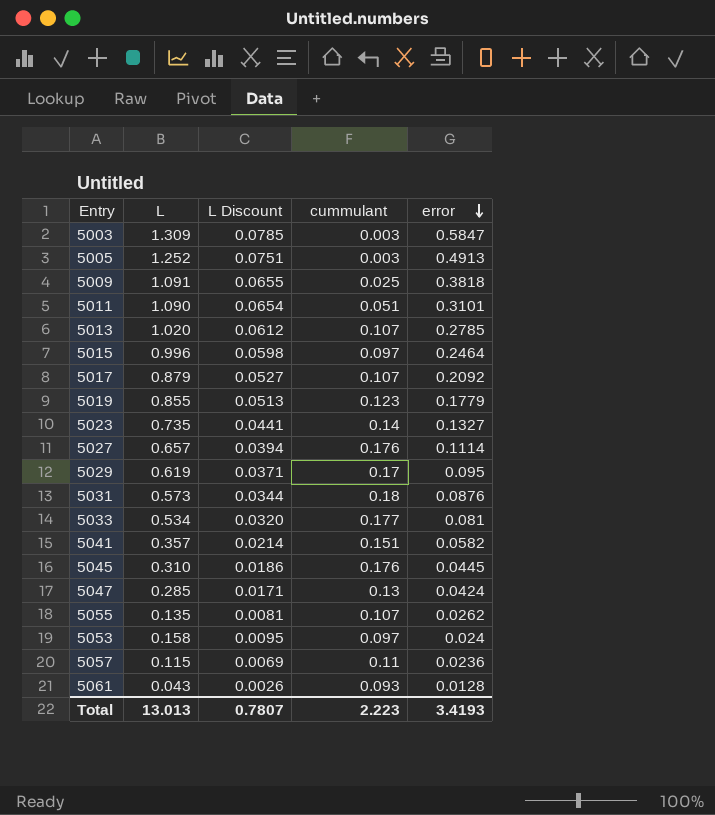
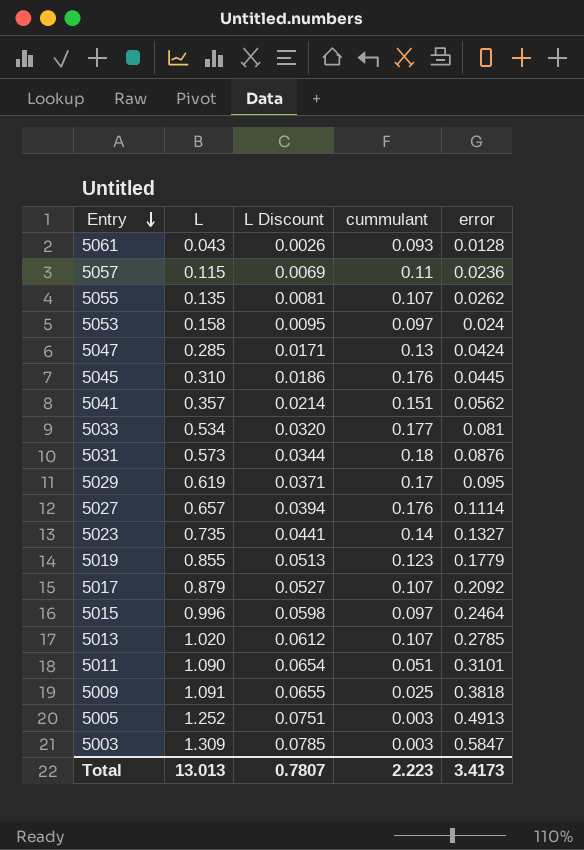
row order: error descending -> Entry descending
5041 | error: 0.0582 -> 0.0562
Total | error: 3.4193 -> 3.4173

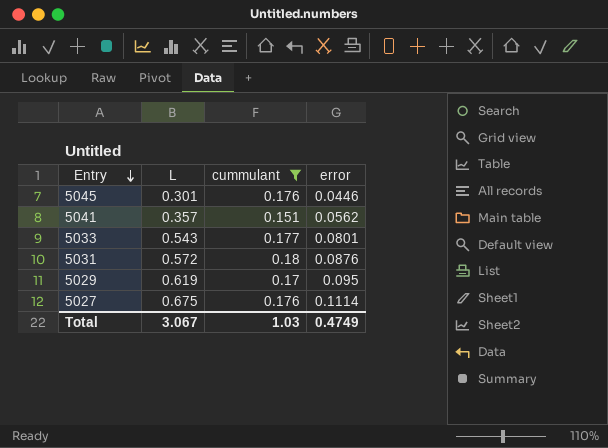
filter: none -> cummulant >= 0.151
column L Discount | formula: [L] * 0.06 -> none
5045 | L: 0.310 -> 0.301
5045 | error: 0.0445 -> 0.0446
5033 | L: 0.534 -> 0.543
5033 | error: 0.081 -> 0.0801
5031 | L: 0.573 -> 0.572
5027 | L: 0.657 -> 0.675
Total | L: 13.013 -> 3.067
Total | cummulant: 2.223 -> 1.03
Total | error: 3.4173 -> 0.4749

